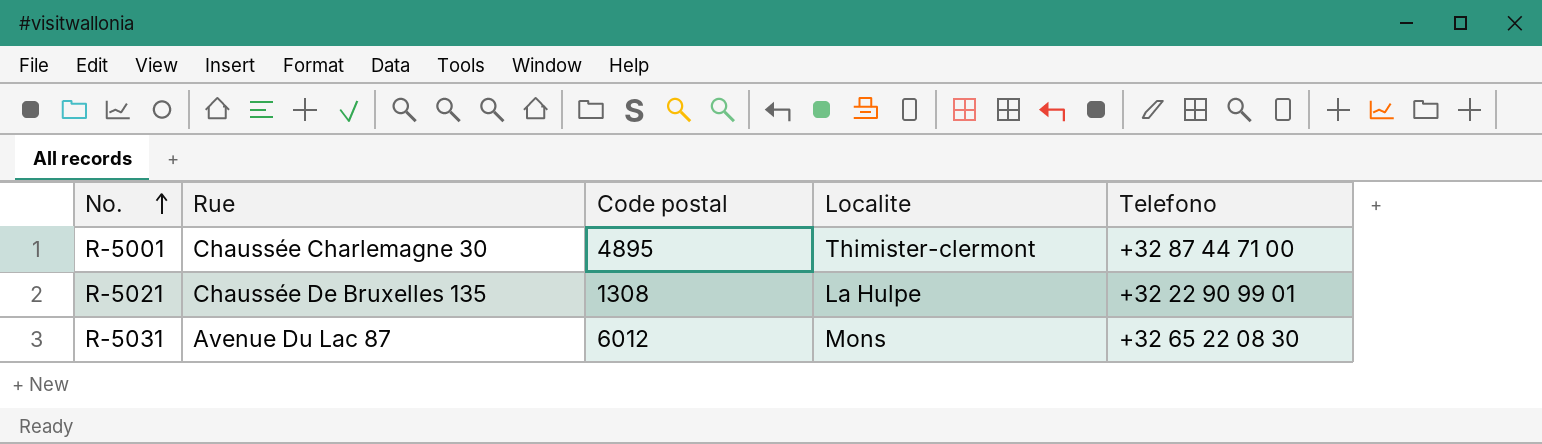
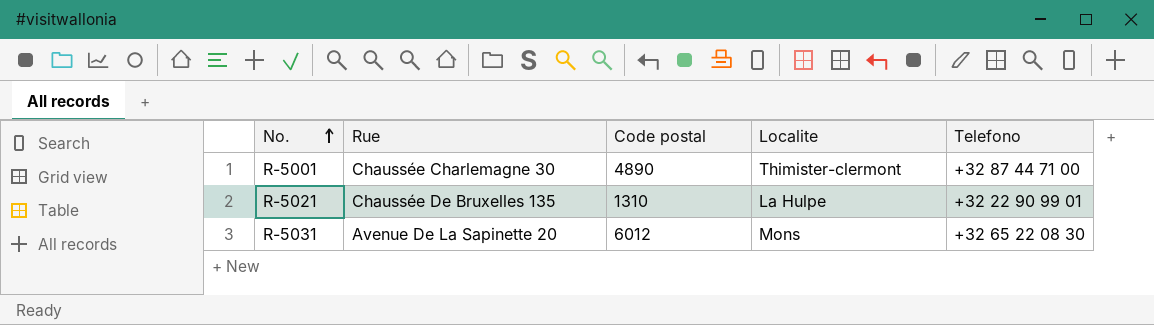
R-5001 | Code postal: 4895 -> 4890
R-5021 | Code postal: 1308 -> 1310
R-5031 | Rue: Avenue Du Lac 87 -> Avenue De La Sapinette 20

